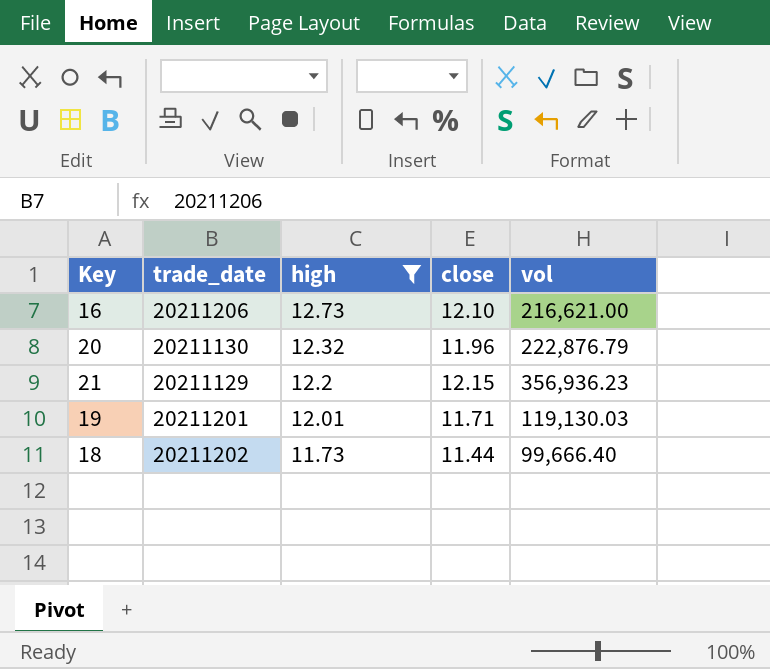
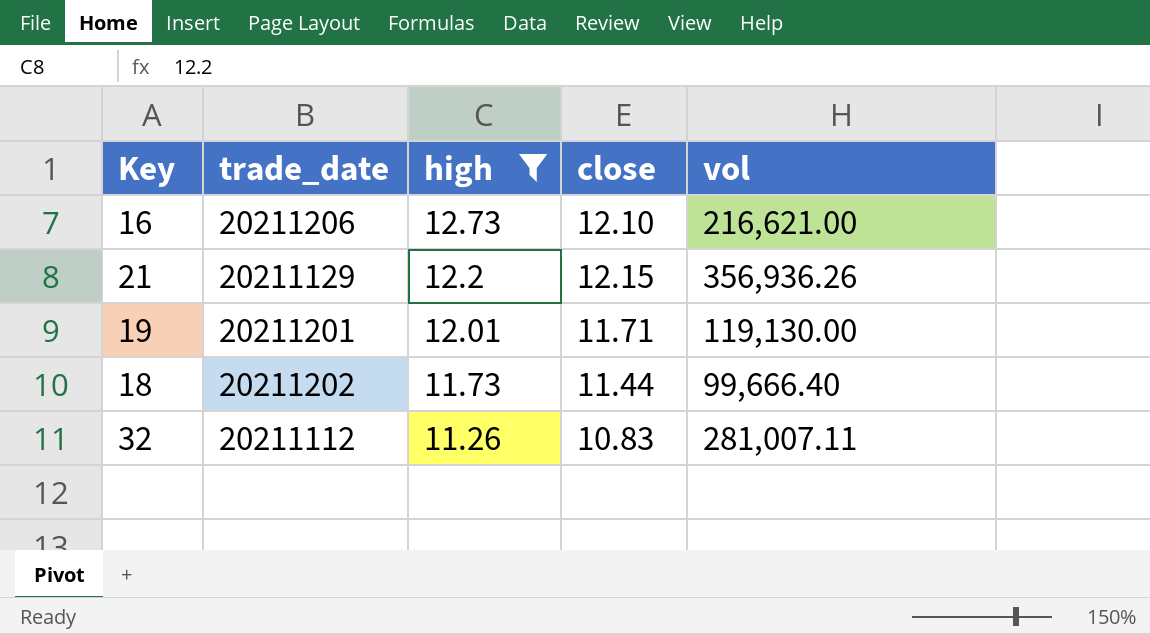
row 20: 20211130 | 12.32 | 11.96 | 222,876.79 -> none
21 | vol: 356,936.23 -> 356,936.26
19 | vol: 119,130.03 -> 119,130.00
row 32: none -> 20211112 | 11.26 | 10.83 | 281,007.11

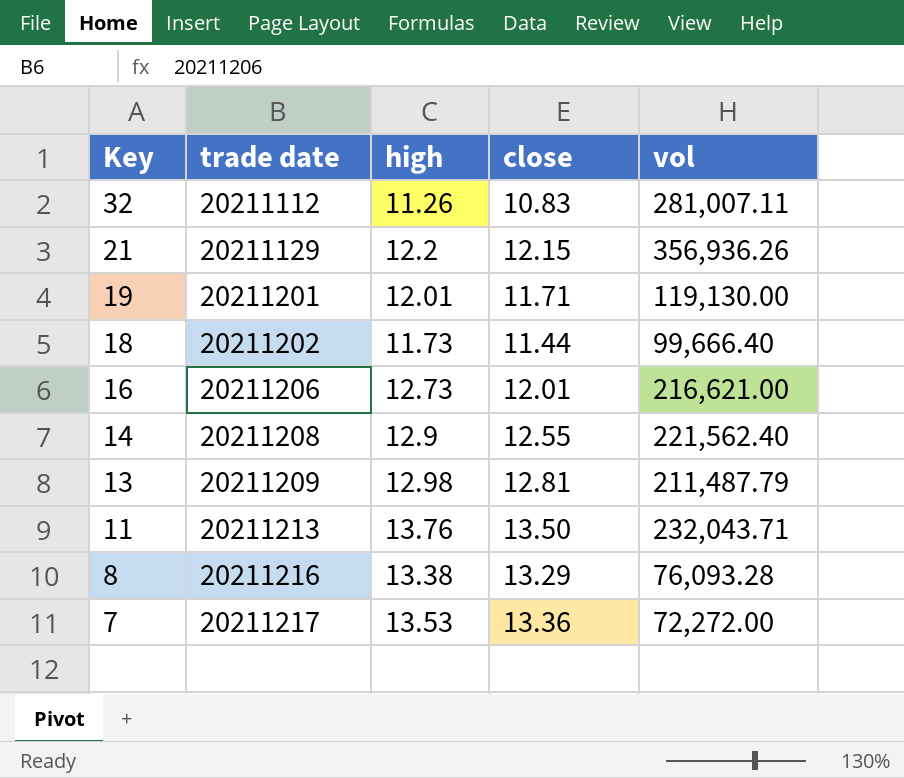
filter: high <= 12.73 -> none
row order: high descending -> Key descending
column name: trade_date -> trade date
16 | close: 12.10 -> 12.01

